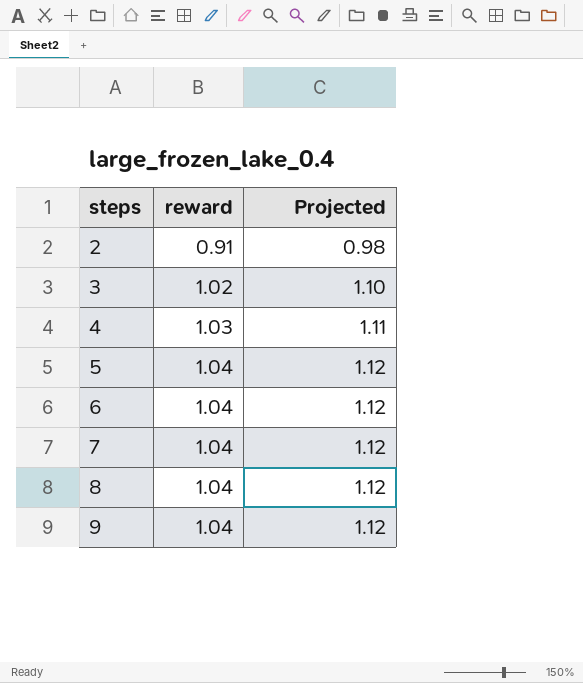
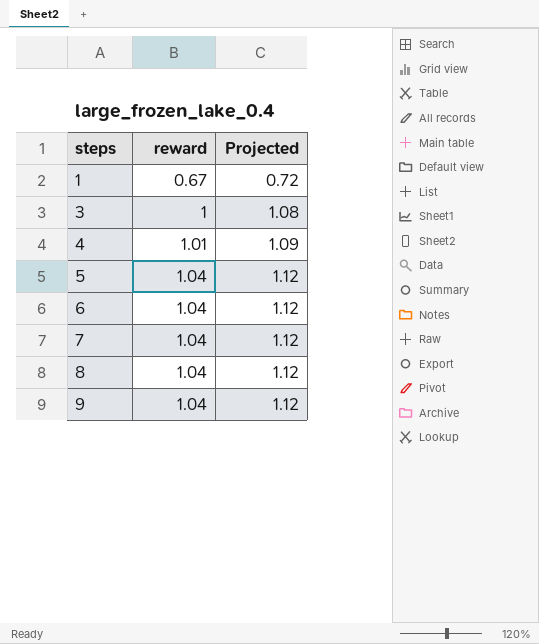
row 2: 0.91 | 0.98 -> none
row 1: none -> 0.67 | 0.72
3 | reward: 1.02 -> 1
3 | Projected: 1.10 -> 1.08
4 | reward: 1.03 -> 1.01
4 | Projected: 1.11 -> 1.09

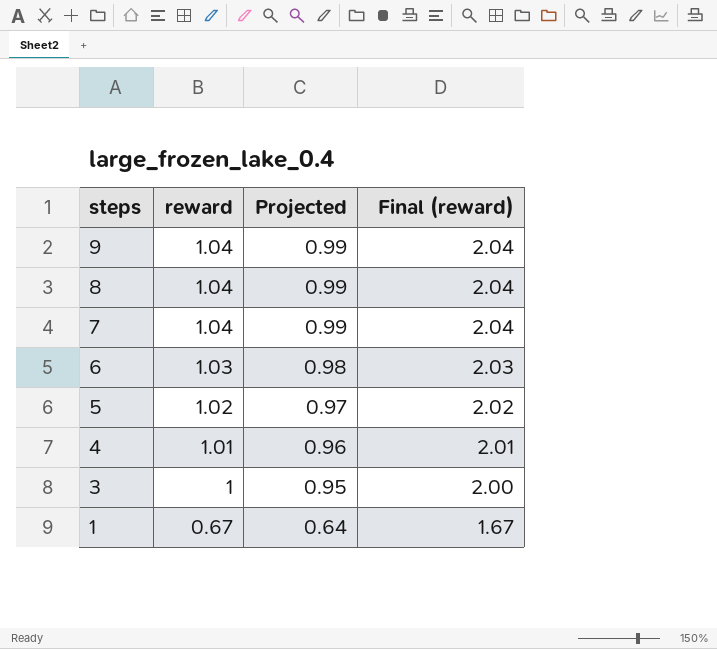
row order: steps ascending -> steps descending
column Projected | formula: [reward] * 1.08 -> [reward] * 0.95
column Final (reward) | formula: none -> [reward] + 1
6 | reward: 1.04 -> 1.03
5 | reward: 1.04 -> 1.02

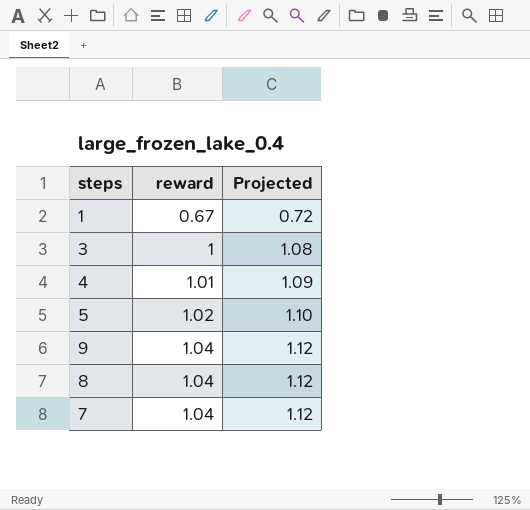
row order: steps descending -> reward ascending
column Final (reward) | formula: [reward] + 1 -> none
column Projected | formula: [reward] * 0.95 -> [reward] * 1.08
row 6: 1.03 | 0.98 | 2.03 -> none

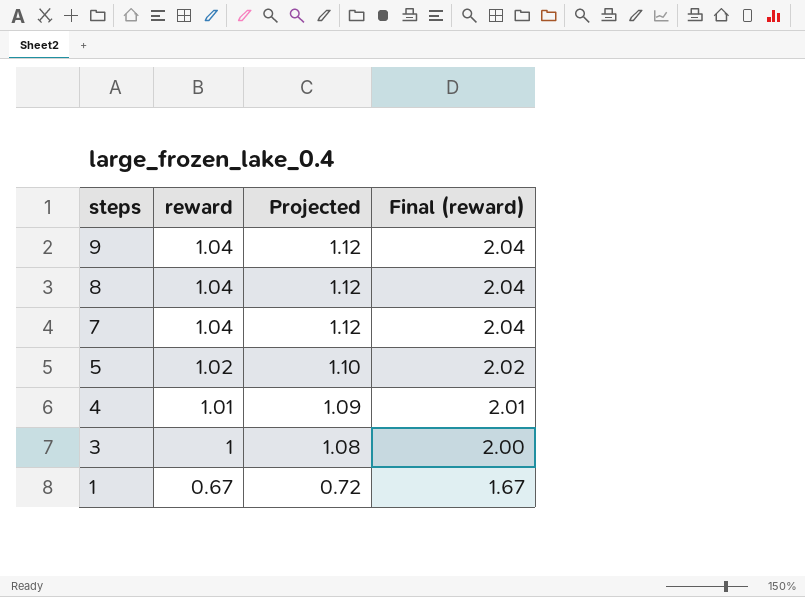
row order: reward ascending -> steps descending
column Final (reward) | formula: none -> [reward] + 1

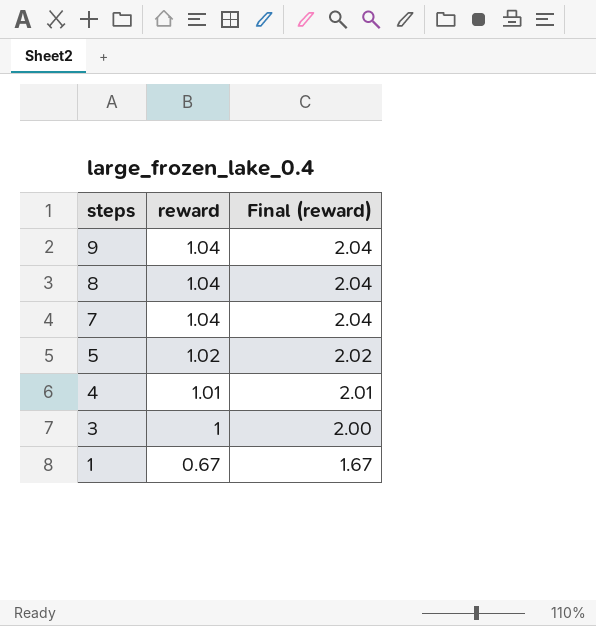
column Projected | formula: [reward] * 1.08 -> none

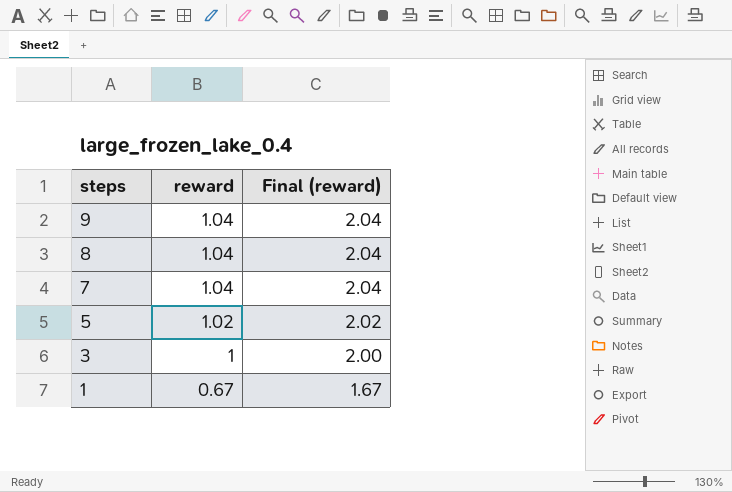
row 4: 1.01 | 2.01 -> none

